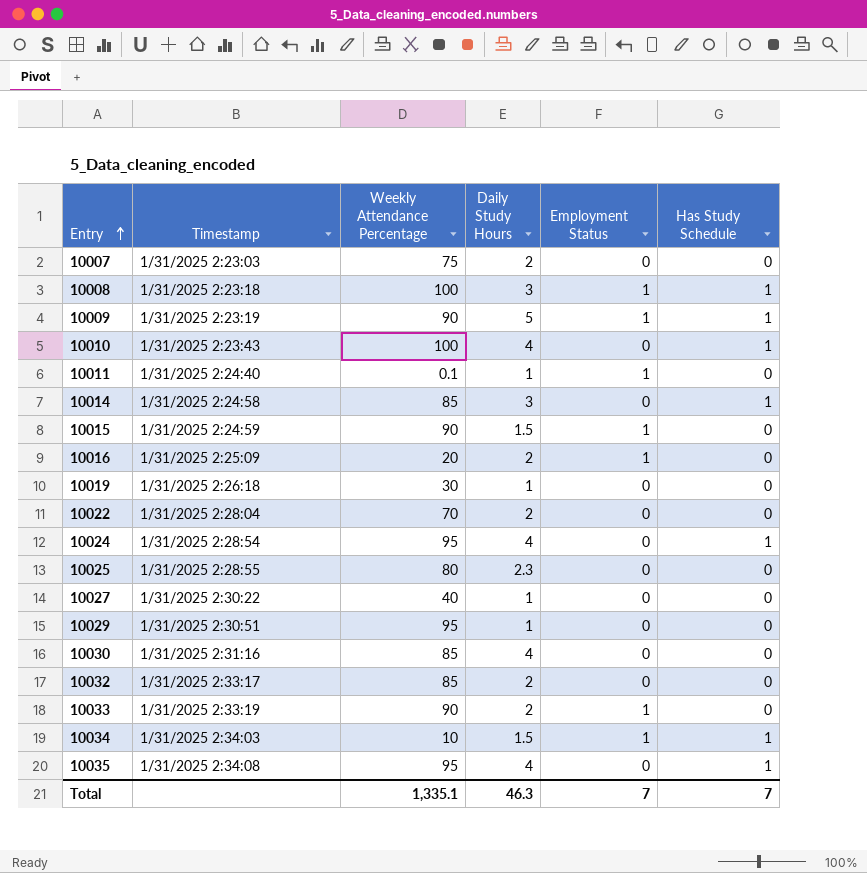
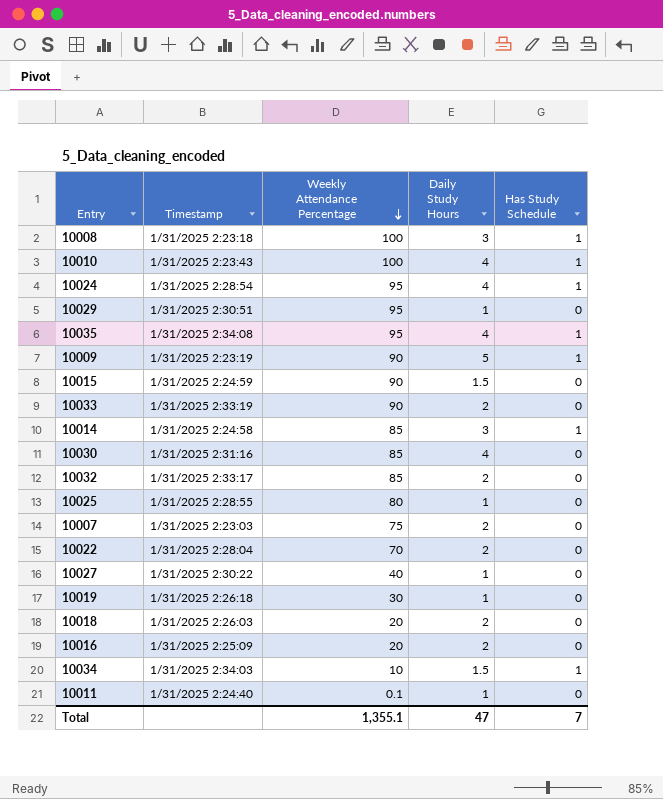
row order: Entry ascending -> Weekly Attendance Percentage descending
column Employment Status | position: 5 -> none
10025 | Daily Study Hours: 2.3 -> 1
row 10018: none -> 1/31/2025 2:26:03 | 20 | 2 | 0
Total | Weekly Attendance Percentage: 1,335.1 -> 1,355.1
Total | Daily Study Hours: 46.3 -> 47

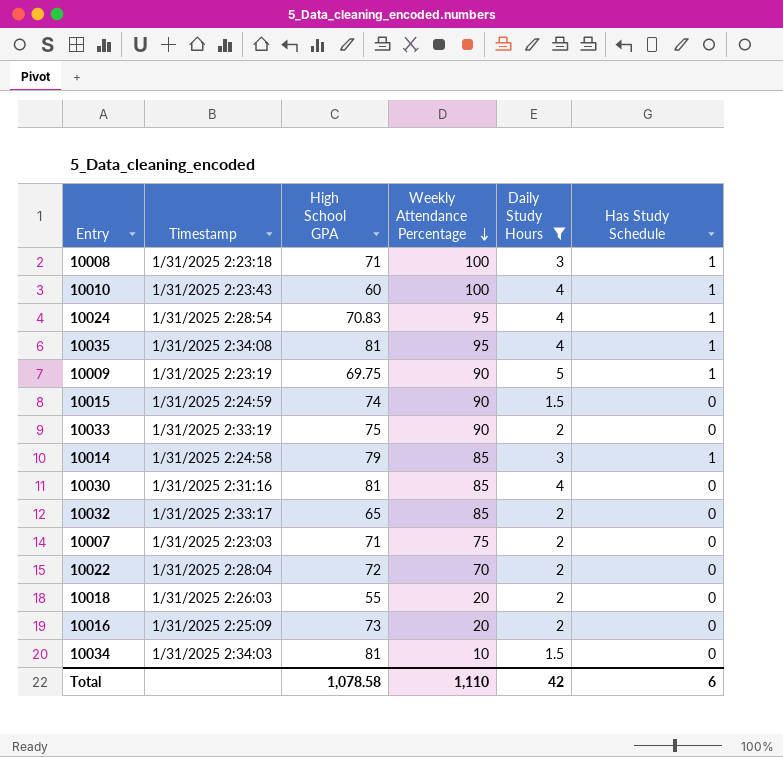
filter: none -> Daily Study Hours != 1
column High School GPA | position: none -> 3
10034 | Has Study Schedule: 1 -> 0
Total | Weekly Attendance Percentage: 1,355.1 -> 1,110
Total | Daily Study Hours: 47 -> 42
Total | Has Study Schedule: 7 -> 6

